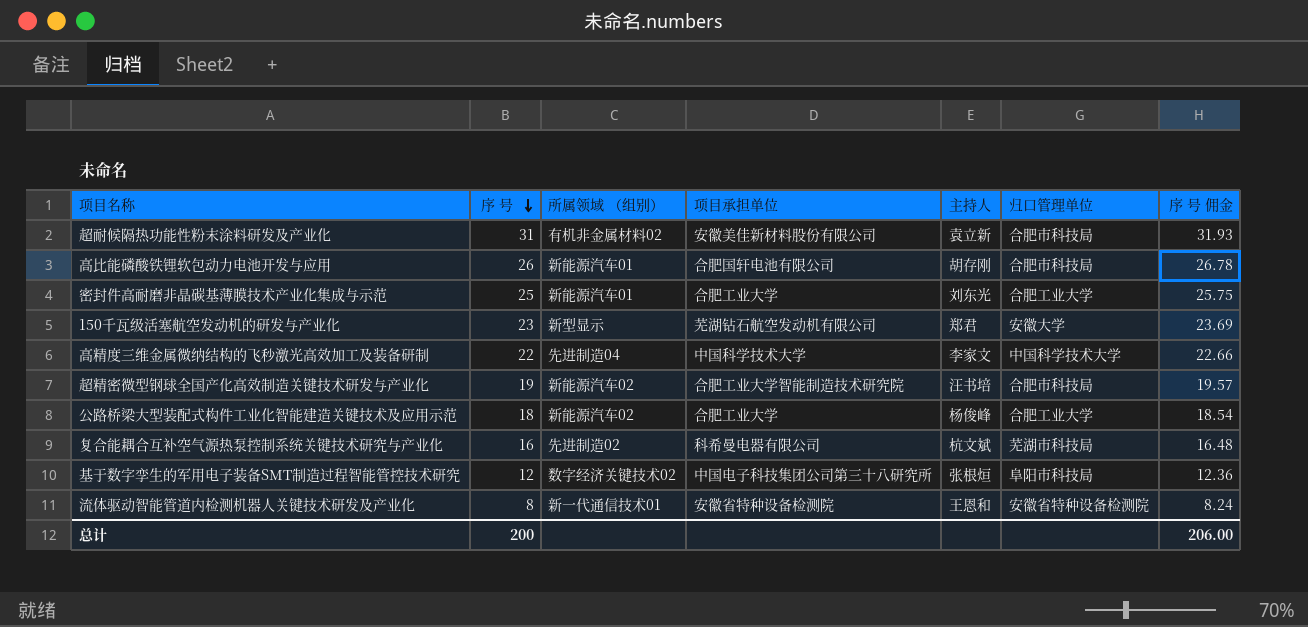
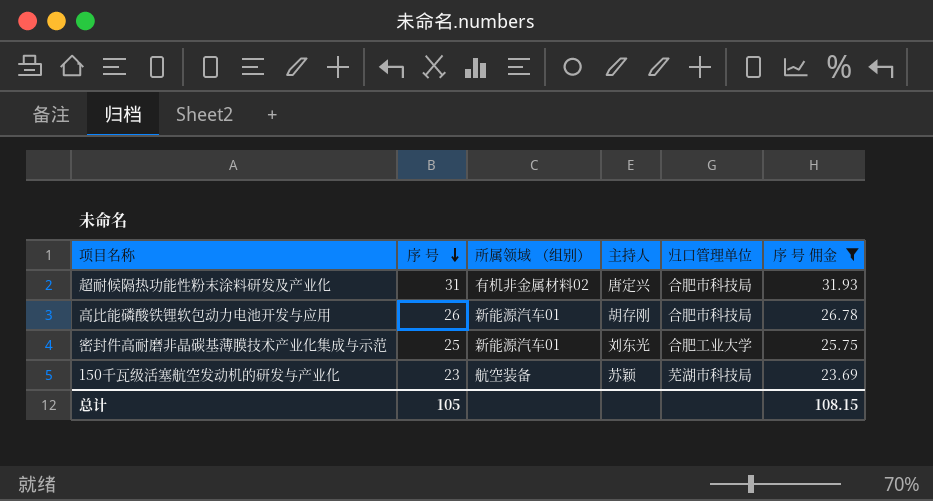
filter: none -> 序 号 佣金 >= 23.69
column 项目承担单位 | position: 4 -> none
超耐候隔热功能性粉末涂料研发及产业化 | 主持人: 袁立新 -> 唐定兴
150千瓦级活塞航空发动机的研发与产业化 | 所属领域 （组别）: 新型显示 -> 航空装备
150千瓦级活塞航空发动机的研发与产业化 | 主持人: 郑君 -> 苏颖
150千瓦级活塞航空发动机的研发与产业化 | 归口管理单位: 安徽大学 -> 芜湖市科技局
总计 | 序 号: 200 -> 105
总计 | 序 号 佣金: 206.00 -> 108.15

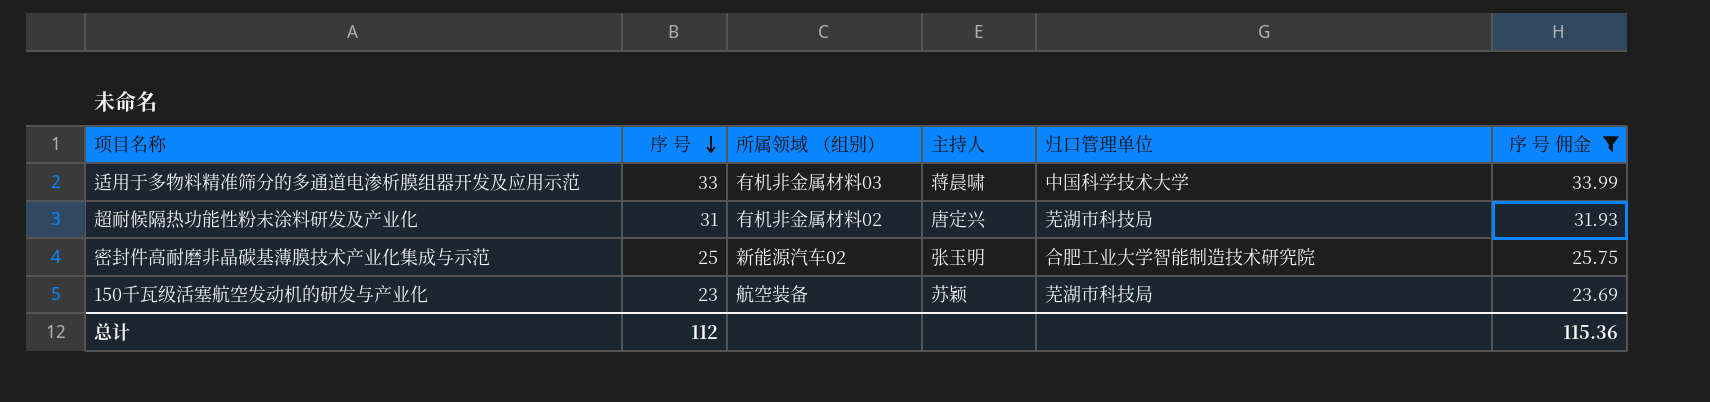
row 高比能磷酸铁锂软包动力电池开发与应用: 26 | 新能源汽车01 | 胡存刚 | 合肥市科技局 | 26.78 -> none
row 适用于多物料精准筛分的多通道电渗析膜组器开发及应用示范: none -> 33 | 有机非金属材料03 | 蒋晨啸 | 中国科学技术大学 | 33.99
超耐候隔热功能性粉末涂料研发及产业化 | 归口管理单位: 合肥市科技局 -> 芜湖市科技局
密封件高耐磨非晶碳基薄膜技术产业化集成与示范 | 所属领域 （组别）: 新能源汽车01 -> 新能源汽车02
密封件高耐磨非晶碳基薄膜技术产业化集成与示范 | 主持人: 刘东光 -> 张玉明
密封件高耐磨非晶碳基薄膜技术产业化集成与示范 | 归口管理单位: 合肥工业大学 -> 合肥工业大学智能制造技术研究院
总计 | 序 号: 105 -> 112
总计 | 序 号 佣金: 108.15 -> 115.36

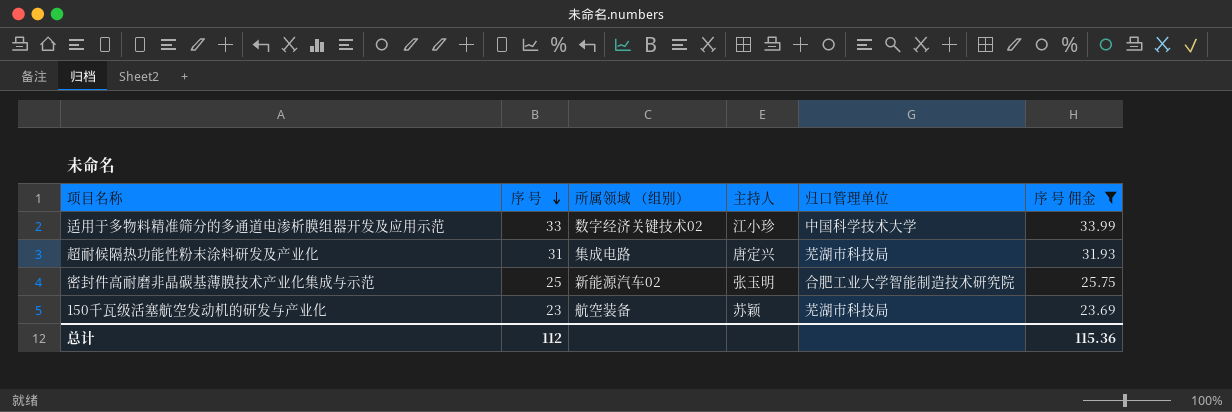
适用于多物料精准筛分的多通道电渗析膜组器开发及应用示范 | 所属领域 （组别）: 有机非金属材料03 -> 数字经济关键技术02
适用于多物料精准筛分的多通道电渗析膜组器开发及应用示范 | 主持人: 蒋晨啸 -> 江小珍
超耐候隔热功能性粉末涂料研发及产业化 | 所属领域 （组别）: 有机非金属材料02 -> 集成电路

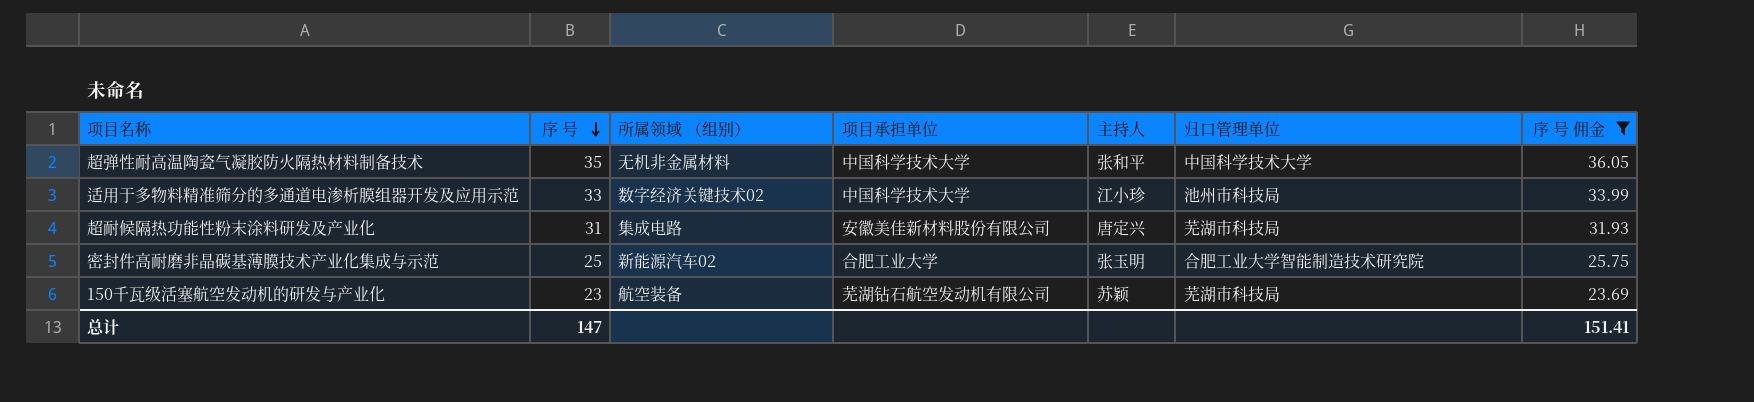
column 项目承担单位 | position: none -> 4
row 超弹性耐高温陶瓷气凝胶防火隔热材料制备技术: none -> 35 | 无机非金属材料 | 中国科学技术大学 | 张和平 | 中国科学技术大学 | 36.05
适用于多物料精准筛分的多通道电渗析膜组器开发及应用示范 | 归口管理单位: 中国科学技术大学 -> 池州市科技局
总计 | 序 号: 112 -> 147
总计 | 序 号 佣金: 115.36 -> 151.41

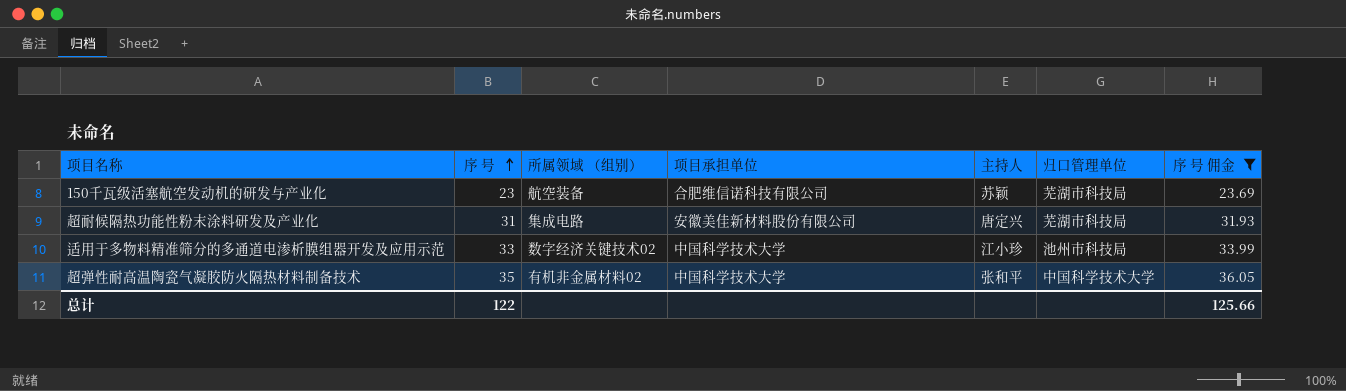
row order: 序 号 descending -> 序 号 ascending
row 密封件高耐磨非晶碳基薄膜技术产业化集成与示范: 25 | 新能源汽车02 | 合肥工业大学 | 张玉明 | 合肥工业大学智能制造技术研究院 | 25.75 -> none
150千瓦级活塞航空发动机的研发与产业化 | 项目承担单位: 芜湖钻石航空发动机有限公司 -> 合肥维信诺科技有限公司
超弹性耐高温陶瓷气凝胶防火隔热材料制备技术 | 所属领域 （组别）: 无机非金属材料 -> 有机非金属材料02
总计 | 序 号: 147 -> 122
总计 | 序 号 佣金: 151.41 -> 125.66

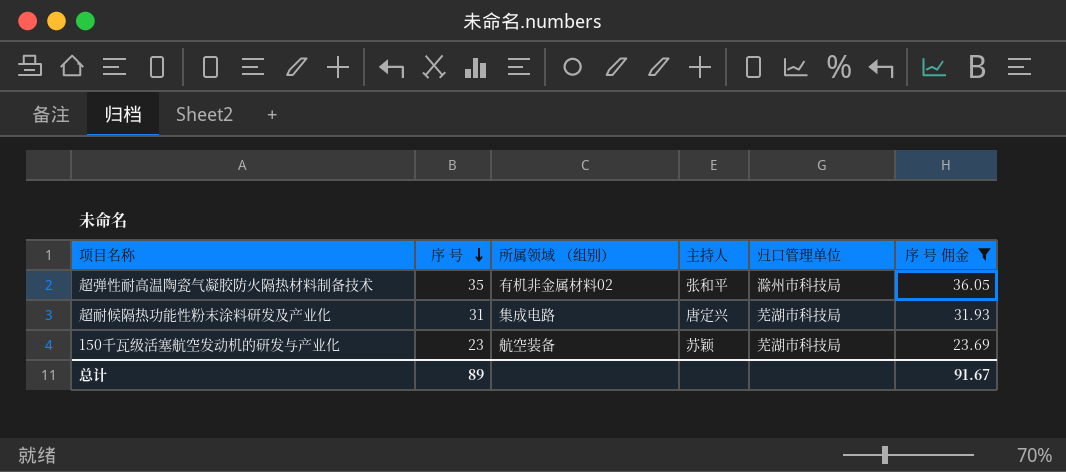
row order: 序 号 ascending -> 序 号 descending
column 项目承担单位 | position: 4 -> none
row 适用于多物料精准筛分的多通道电渗析膜组器开发及应用示范: 33 | 数字经济关键技术02 | 中国科学技术大学 | 江小珍 | 池州市科技局 | 33.99 -> none
超弹性耐高温陶瓷气凝胶防火隔热材料制备技术 | 归口管理单位: 中国科学技术大学 -> 滁州市科技局
总计 | 序 号: 122 -> 89
总计 | 序 号 佣金: 125.66 -> 91.67

